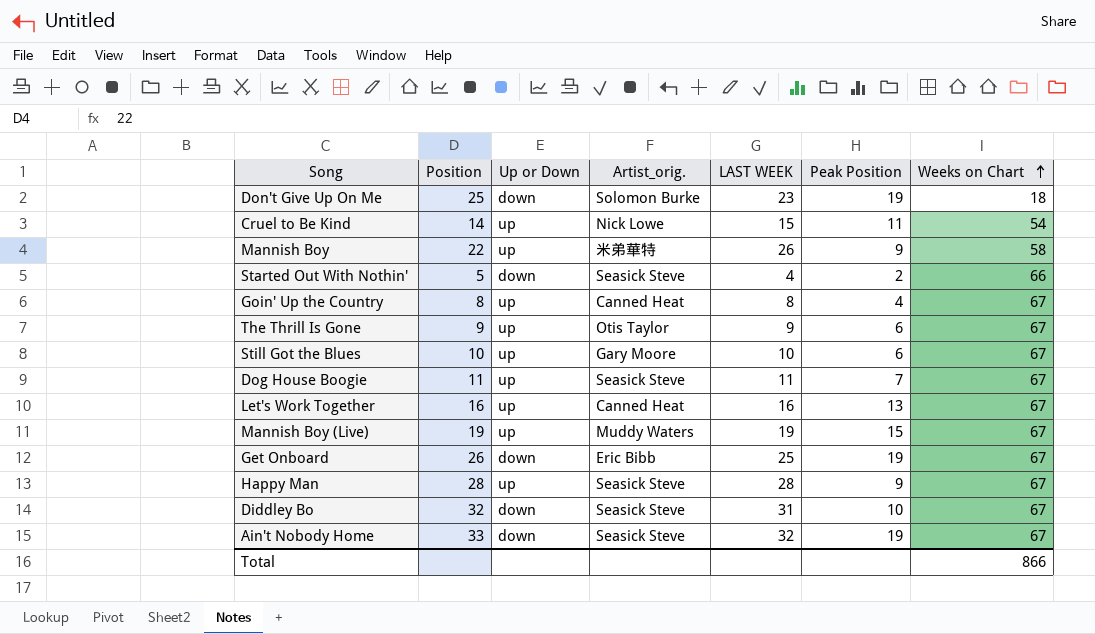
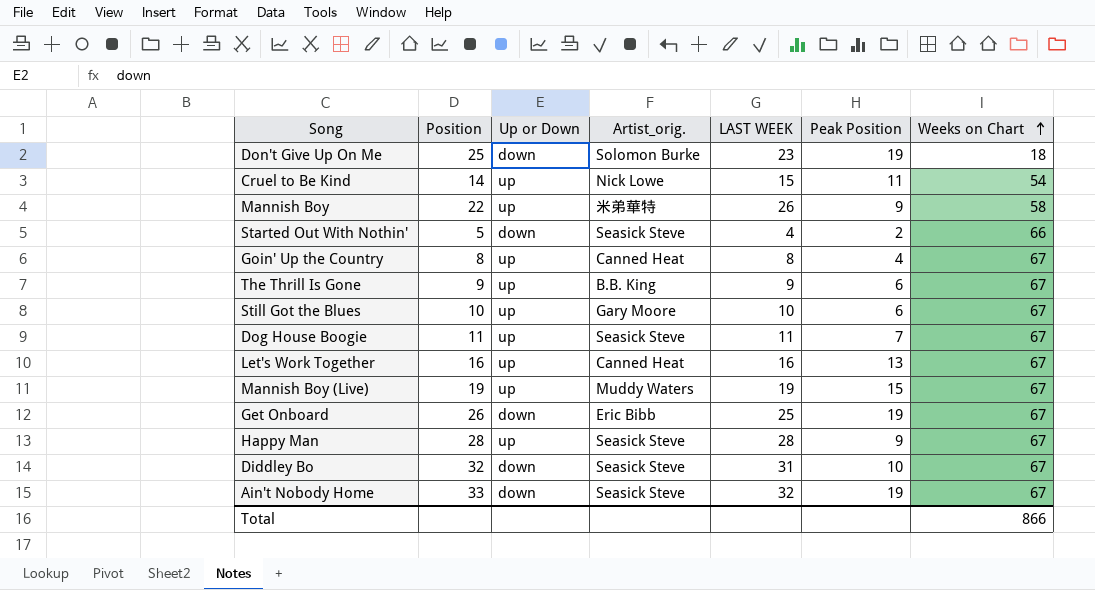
The Thrill Is Gone | Artist_orig.: Otis Taylor -> B.B. King

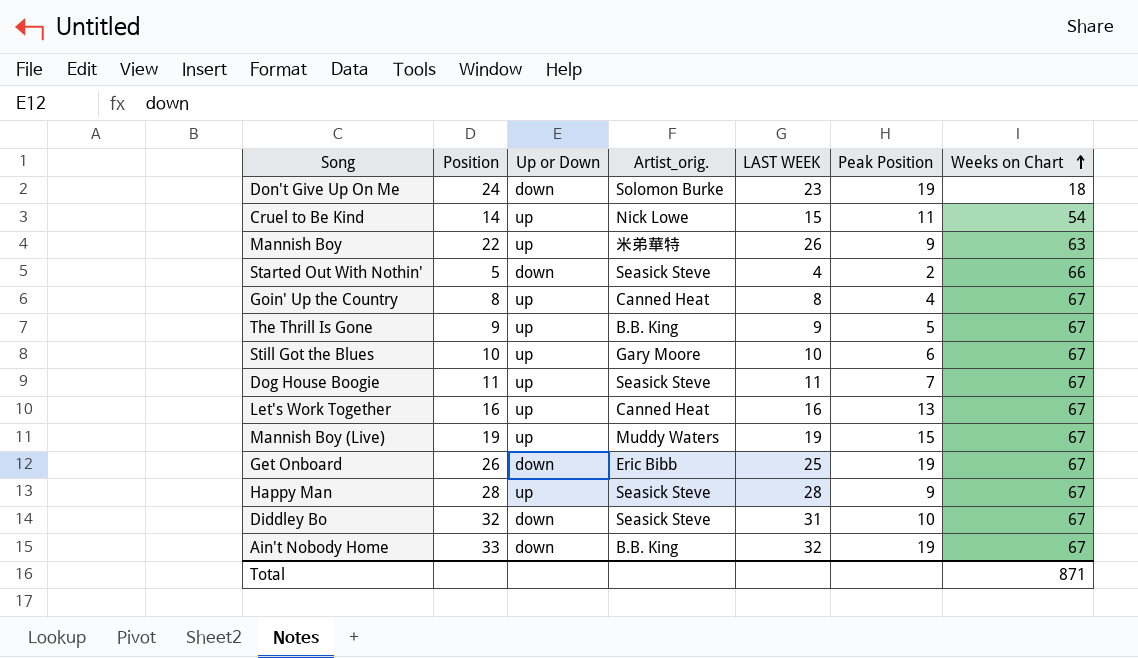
Don't Give Up On Me | Position: 25 -> 24
Mannish Boy | Weeks on Chart: 58 -> 63
The Thrill Is Gone | Peak Position: 6 -> 5
Ain't Nobody Home | Artist_orig.: Seasick Steve -> B.B. King
Total | Weeks on Chart: 866 -> 871

